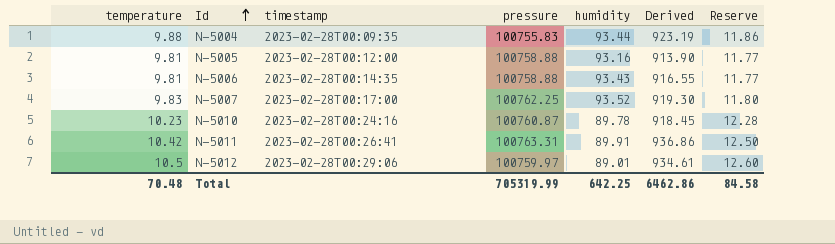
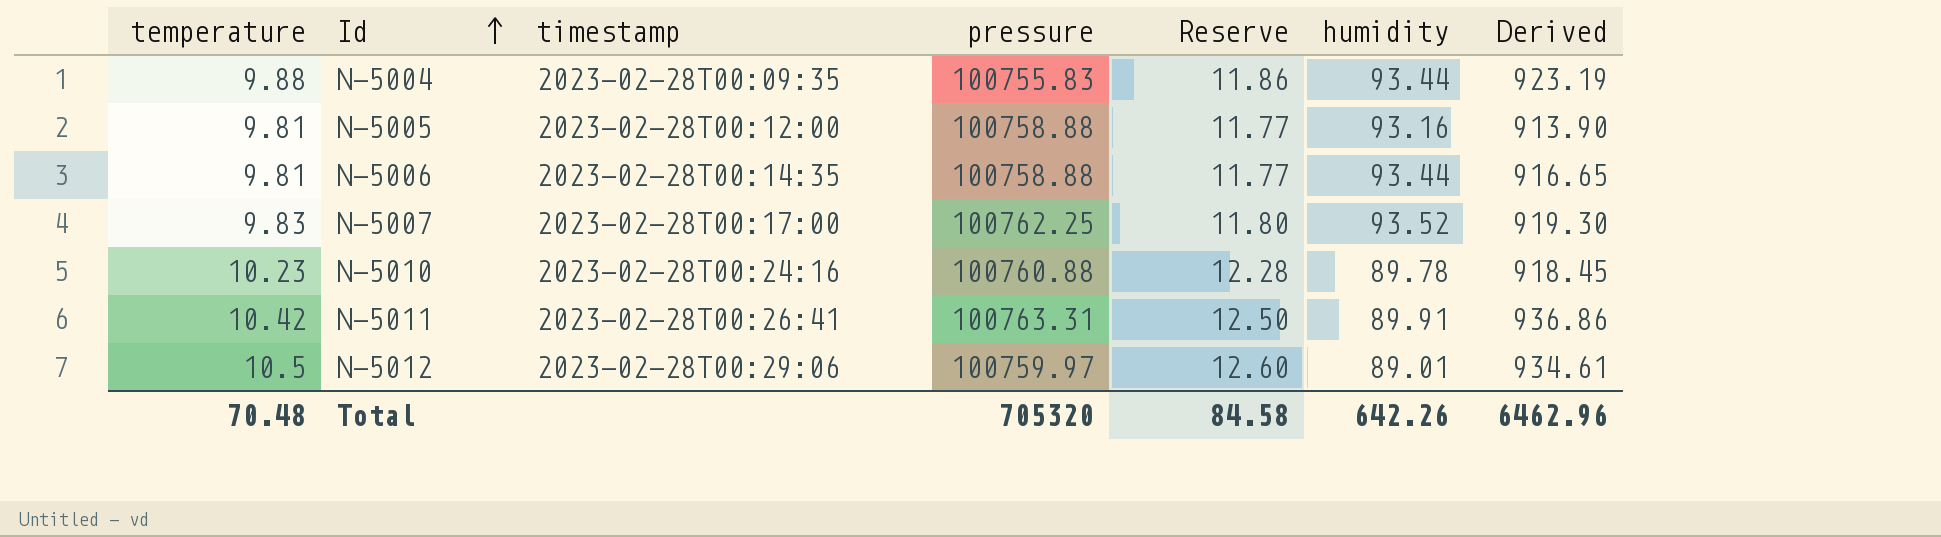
column Reserve | position: 7 -> 5
N-5006 | humidity: 93.43 -> 93.44
N-5006 | Derived: 916.55 -> 916.65
N-5010 | pressure: 100760.87 -> 100760.88
Total | pressure: 705319.99 -> 705320
Total | humidity: 642.25 -> 642.26
Total | Derived: 6462.86 -> 6462.96

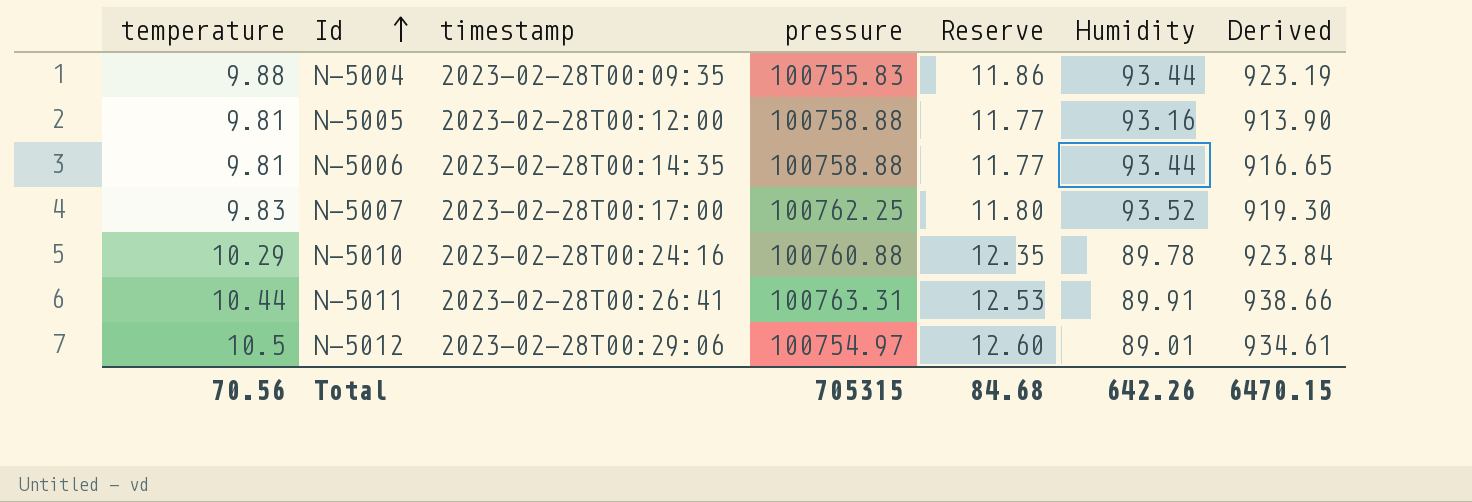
column name: humidity -> Humidity
N-5010 | temperature: 10.23 -> 10.29
N-5010 | Reserve: 12.28 -> 12.35
N-5010 | Derived: 918.45 -> 923.84
N-5011 | temperature: 10.42 -> 10.44
N-5011 | Reserve: 12.50 -> 12.53
N-5011 | Derived: 936.86 -> 938.66
N-5012 | pressure: 100759.97 -> 100754.97
Total | temperature: 70.48 -> 70.56
Total | pressure: 705320 -> 705315
Total | Reserve: 84.58 -> 84.68
Total | Derived: 6462.96 -> 6470.15

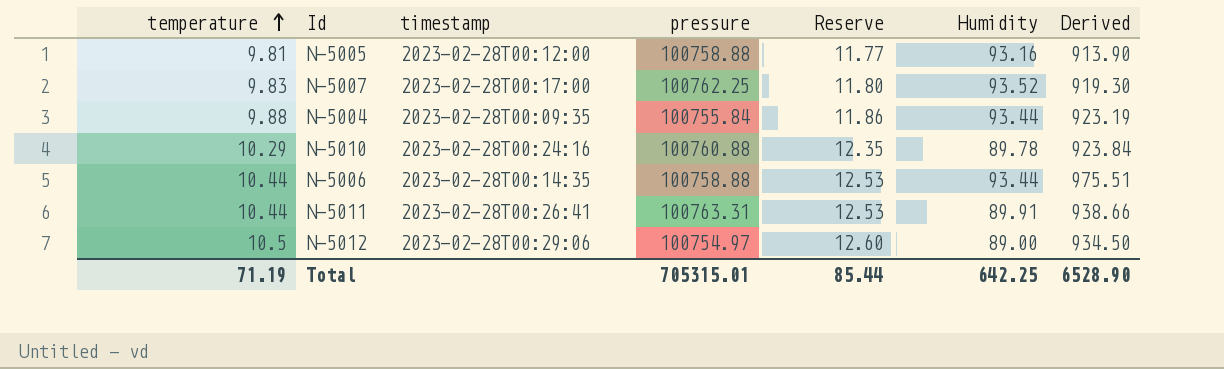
row order: Id ascending -> temperature ascending
N-5004 | pressure: 100755.83 -> 100755.84
N-5006 | temperature: 9.81 -> 10.44
N-5006 | Reserve: 11.77 -> 12.53
N-5006 | Derived: 916.65 -> 975.51
N-5012 | Humidity: 89.01 -> 89.00
N-5012 | Derived: 934.61 -> 934.50
Total | temperature: 70.56 -> 71.19
Total | pressure: 705315 -> 705315.01
Total | Reserve: 84.68 -> 85.44
Total | Humidity: 642.26 -> 642.25
Total | Derived: 6470.15 -> 6528.90

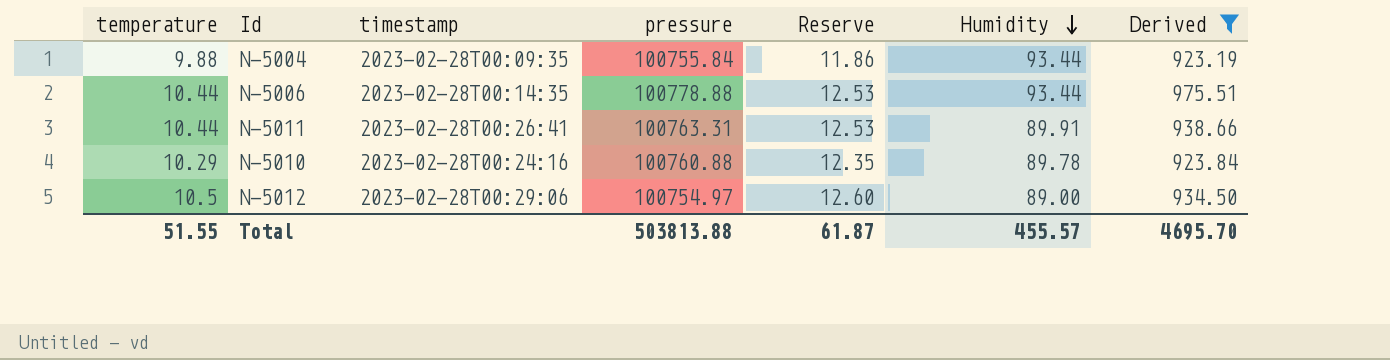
filter: none -> Derived >= 923.19
row order: temperature ascending -> Humidity descending
N-5006 | pressure: 100758.88 -> 100778.88
Total | temperature: 71.19 -> 51.55
Total | pressure: 705315.01 -> 503813.88
Total | Reserve: 85.44 -> 61.87
Total | Humidity: 642.25 -> 455.57
Total | Derived: 6528.90 -> 4695.70

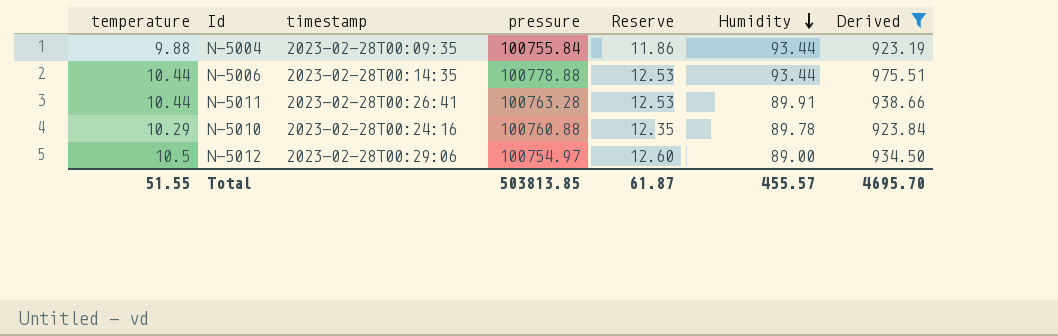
N-5011 | pressure: 100763.31 -> 100763.28
Total | pressure: 503813.88 -> 503813.85

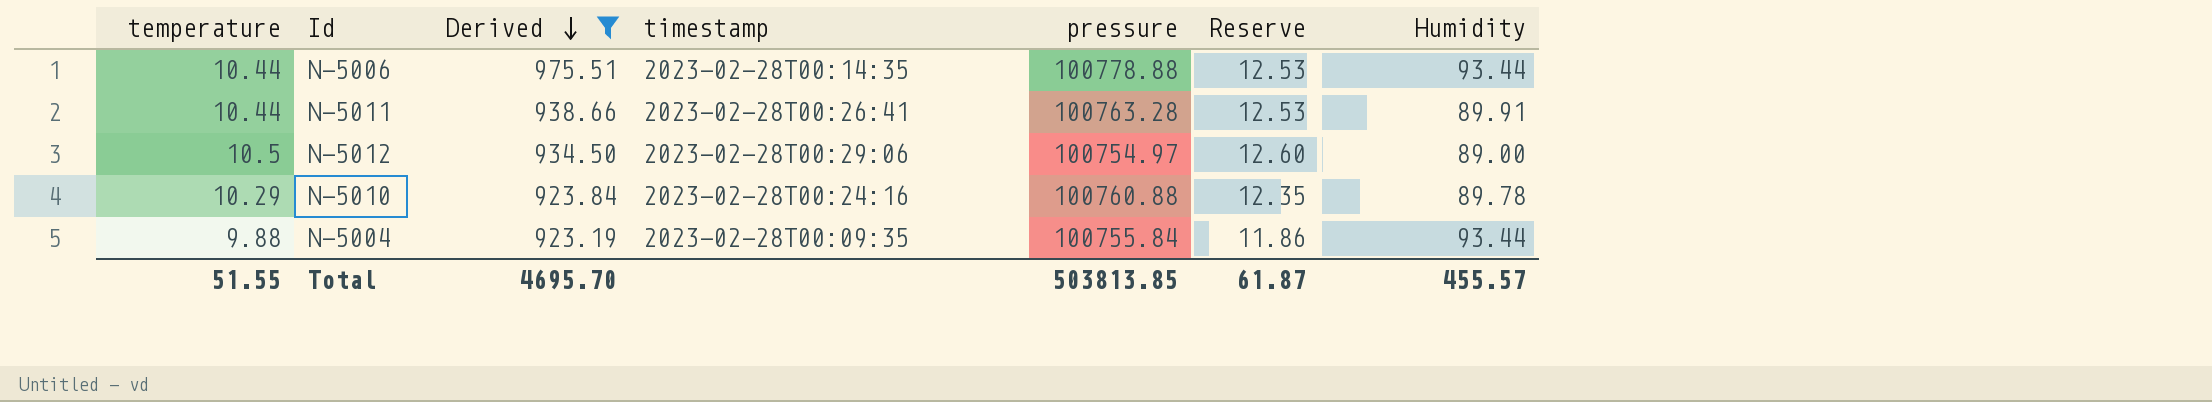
row order: Humidity descending -> Derived descending
column Derived | position: 7 -> 3

